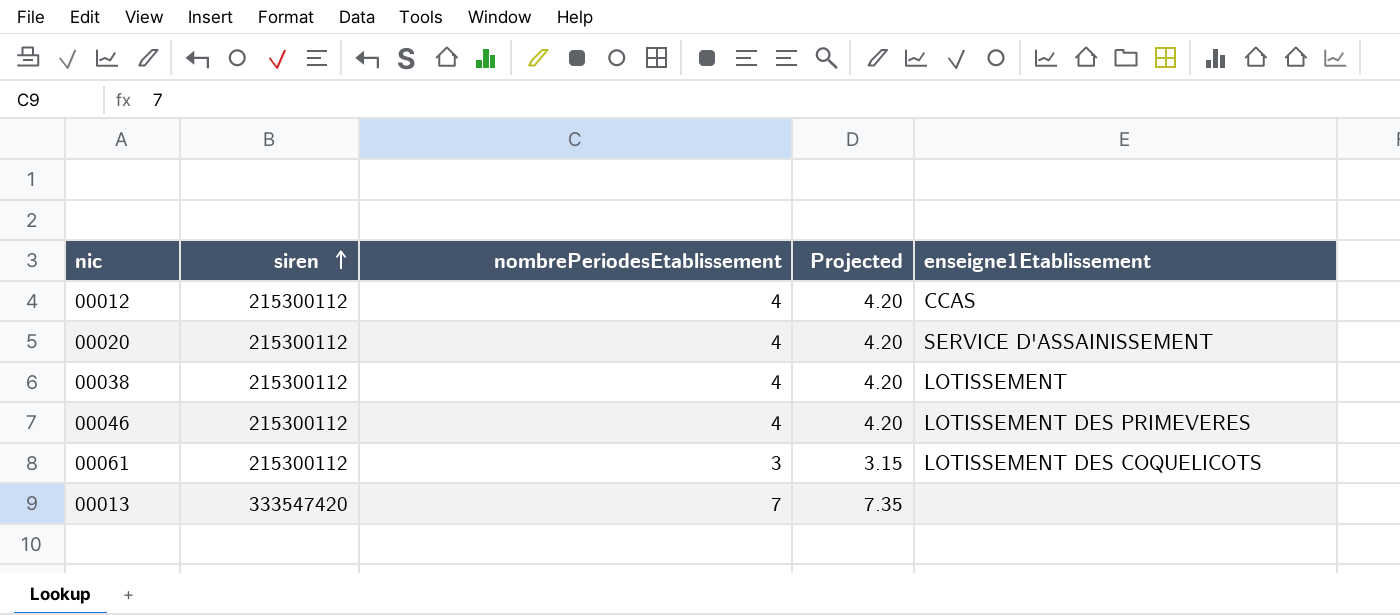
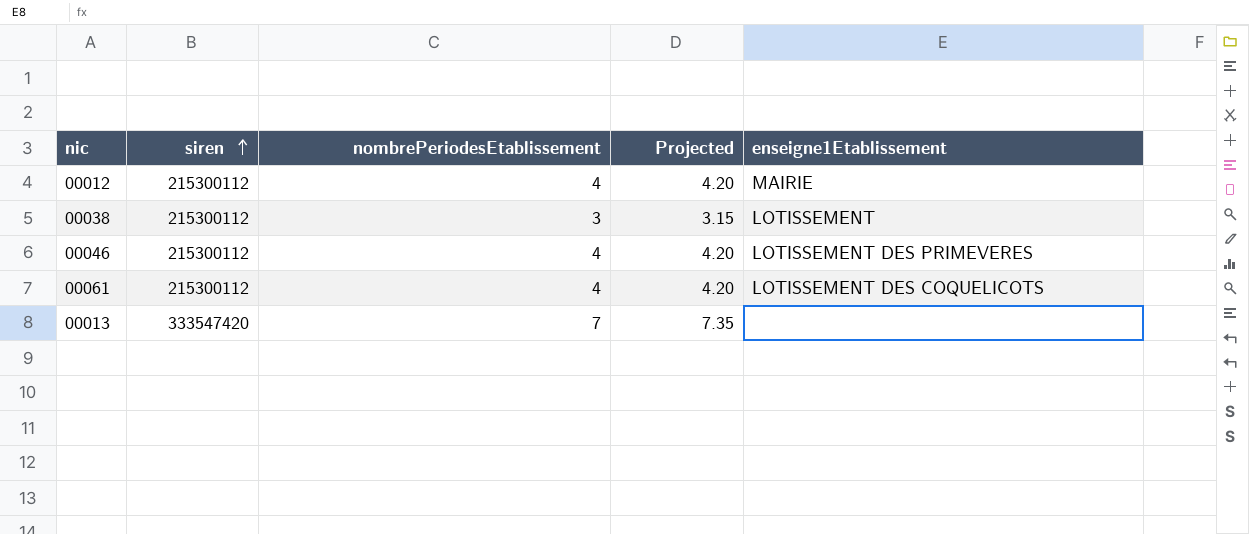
row 00020: 215300112 | 4 | 4.20 | SERVICE D'ASSAINISSEMENT -> none
00012 | enseigne1Etablissement: CCAS -> MAIRIE
00038 | nombrePeriodesEtablissement: 4 -> 3
00038 | Projected: 4.20 -> 3.15
00061 | nombrePeriodesEtablissement: 3 -> 4
00061 | Projected: 3.15 -> 4.20

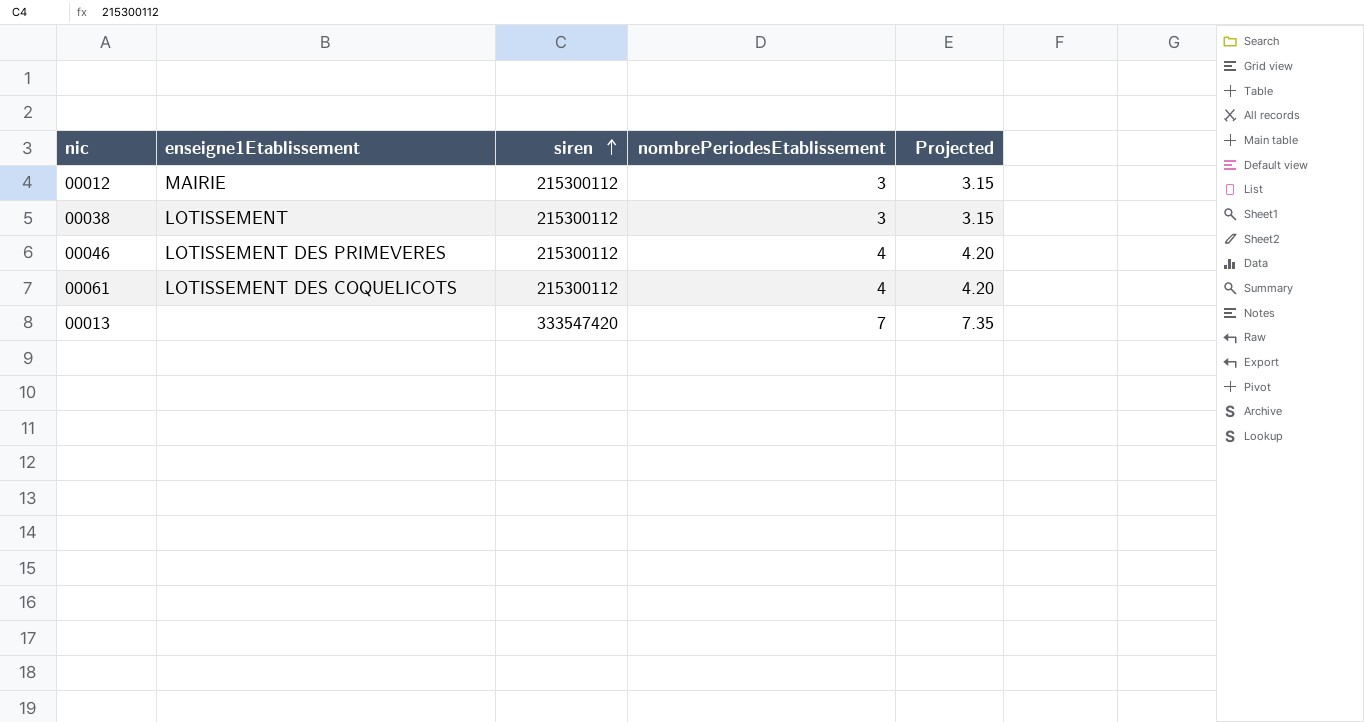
column enseigne1Etablissement | position: 5 -> 2
00012 | nombrePeriodesEtablissement: 4 -> 3
00012 | Projected: 4.20 -> 3.15

